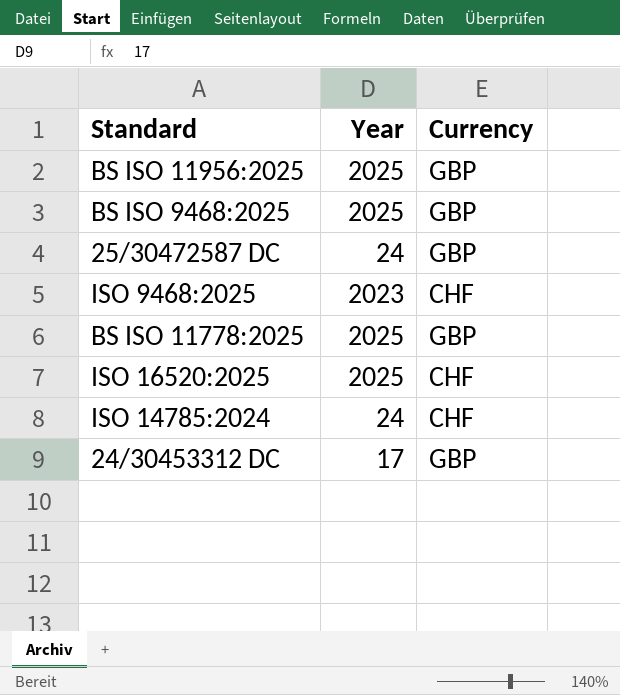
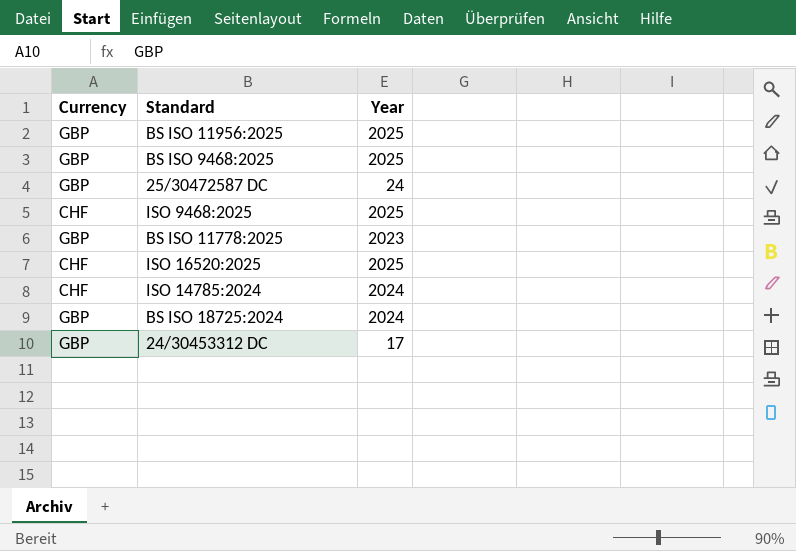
column Currency | position: 3 -> 1
ISO 9468:2025 | Year: 2023 -> 2025
BS ISO 11778:2025 | Year: 2025 -> 2023
ISO 14785:2024 | Year: 24 -> 2024
row BS ISO 18725:2024: none -> GBP | 2024

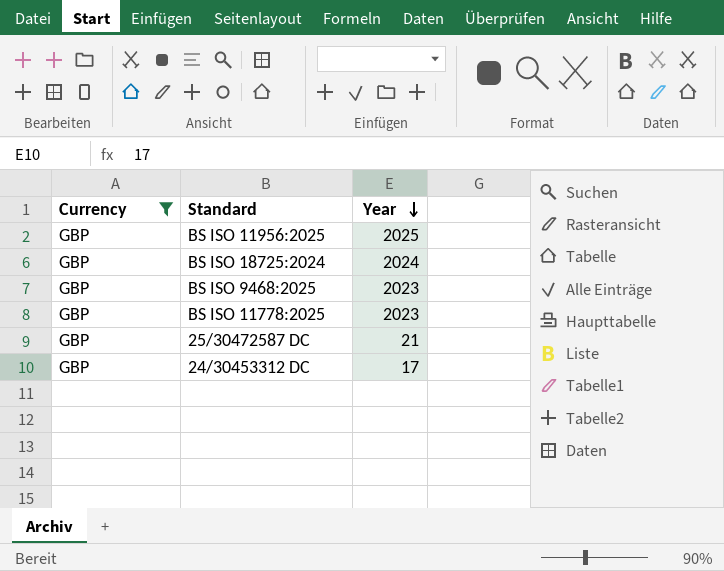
filter: none -> Currency = GBP
row order: none -> Year descending
BS ISO 9468:2025 | Year: 2025 -> 2023
25/30472587 DC | Year: 24 -> 21

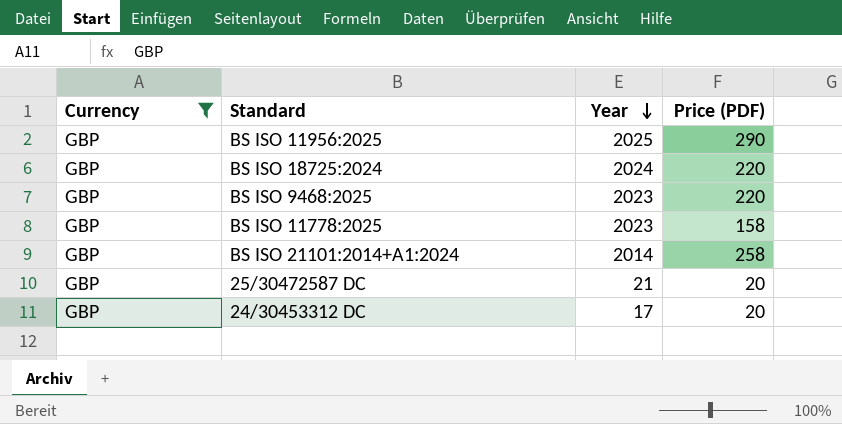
column Price (PDF) | position: none -> 4
row BS ISO 21101:2014+A1:2024: none -> GBP | 2014 | 258

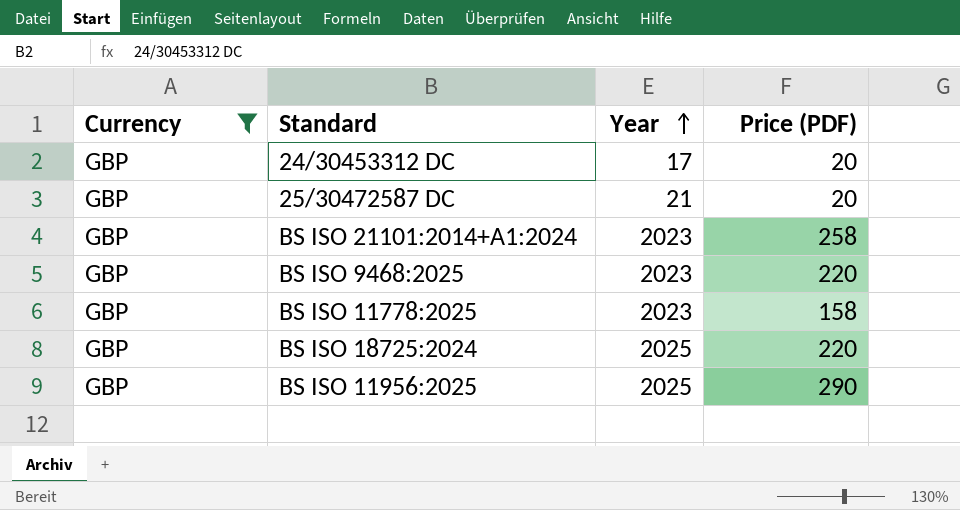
row order: Year descending -> Year ascending
BS ISO 21101:2014+A1:2024 | Year: 2014 -> 2023
BS ISO 18725:2024 | Year: 2024 -> 2025

